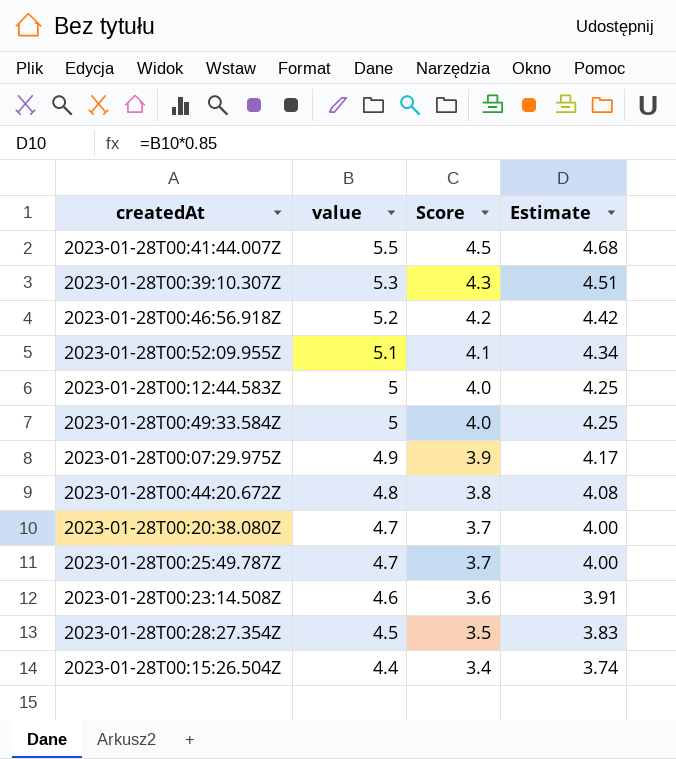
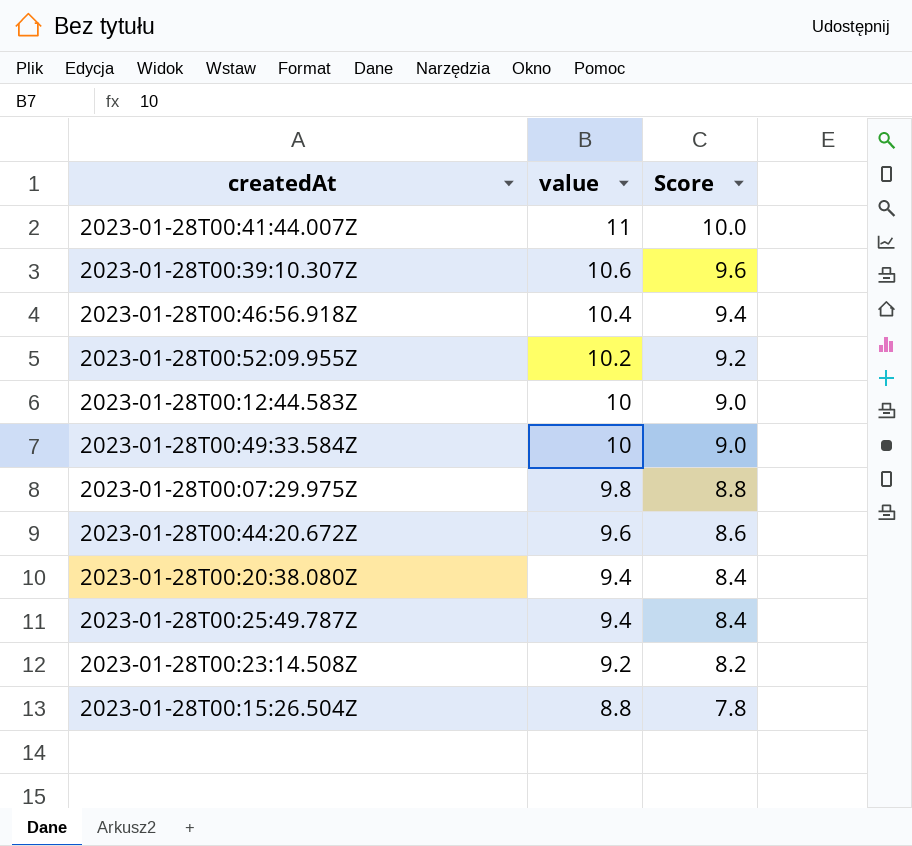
column Estimate | formula: [value] * 0.85 -> none
row 2023-01-28T00:28:27.354Z: 4.5 | 3.5 | 3.83 -> none
2023-01-28T00:41:44.007Z | value: 5.5 -> 11
2023-01-28T00:41:44.007Z | Score: 4.5 -> 10.0
2023-01-28T00:39:10.307Z | value: 5.3 -> 10.6
2023-01-28T00:39:10.307Z | Score: 4.3 -> 9.6
2023-01-28T00:46:56.918Z | value: 5.2 -> 10.4
2023-01-28T00:46:56.918Z | Score: 4.2 -> 9.4
2023-01-28T00:52:09.955Z | value: 5.1 -> 10.2
2023-01-28T00:52:09.955Z | Score: 4.1 -> 9.2
2023-01-28T00:12:44.583Z | value: 5 -> 10
2023-01-28T00:12:44.583Z | Score: 4.0 -> 9.0
2023-01-28T00:49:33.584Z | value: 5 -> 10
2023-01-28T00:49:33.584Z | Score: 4.0 -> 9.0
2023-01-28T00:07:29.975Z | value: 4.9 -> 9.8
2023-01-28T00:07:29.975Z | Score: 3.9 -> 8.8
2023-01-28T00:44:20.672Z | value: 4.8 -> 9.6
2023-01-28T00:44:20.672Z | Score: 3.8 -> 8.6
2023-01-28T00:20:38.080Z | value: 4.7 -> 9.4
2023-01-28T00:20:38.080Z | Score: 3.7 -> 8.4
2023-01-28T00:25:49.787Z | value: 4.7 -> 9.4
2023-01-28T00:25:49.787Z | Score: 3.7 -> 8.4
2023-01-28T00:23:14.508Z | value: 4.6 -> 9.2
2023-01-28T00:23:14.508Z | Score: 3.6 -> 8.2
2023-01-28T00:15:26.504Z | value: 4.4 -> 8.8
2023-01-28T00:15:26.504Z | Score: 3.4 -> 7.8

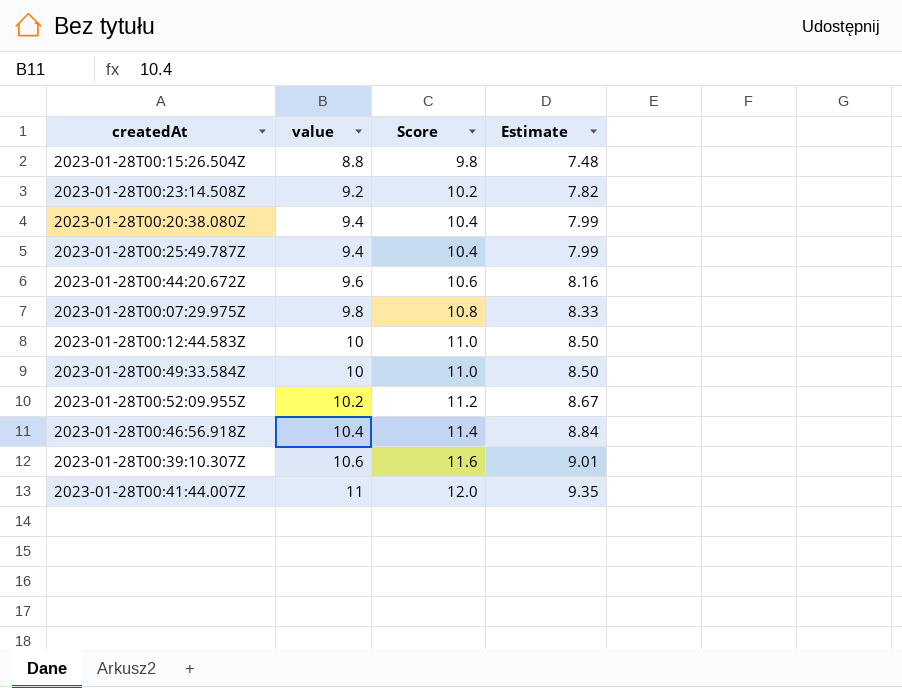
row order: value descending -> value ascending
column Score | formula: [value] - 1 -> [value] + 1
column Estimate | formula: none -> [value] * 0.85

